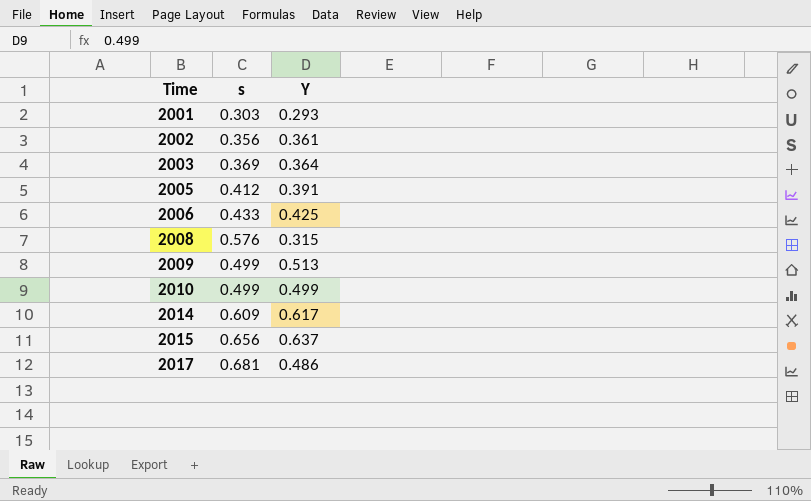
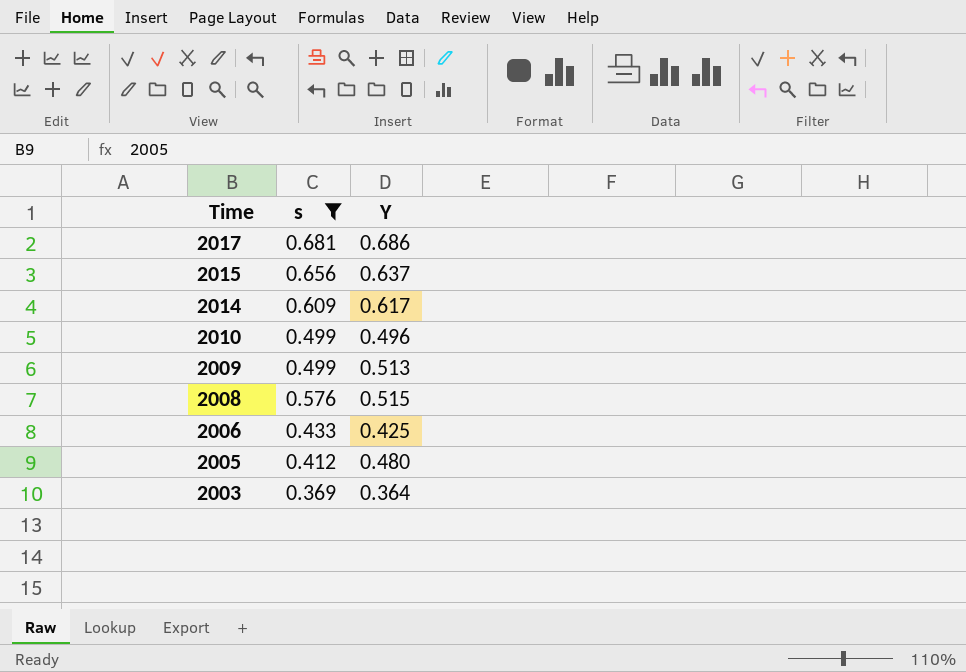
filter: none -> s >= 0.369
row order: Time ascending -> Time descending
2017 | Y: 0.486 -> 0.686
2010 | Y: 0.499 -> 0.496
2008 | Y: 0.315 -> 0.515
2005 | Y: 0.391 -> 0.480

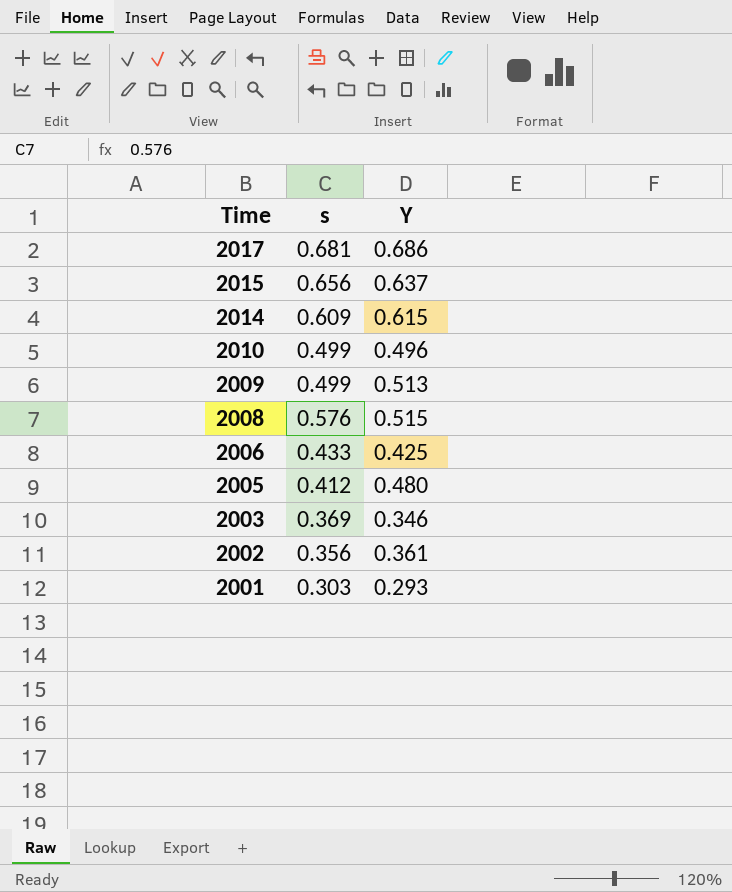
filter: s >= 0.369 -> none
2014 | Y: 0.617 -> 0.615
2003 | Y: 0.364 -> 0.346

